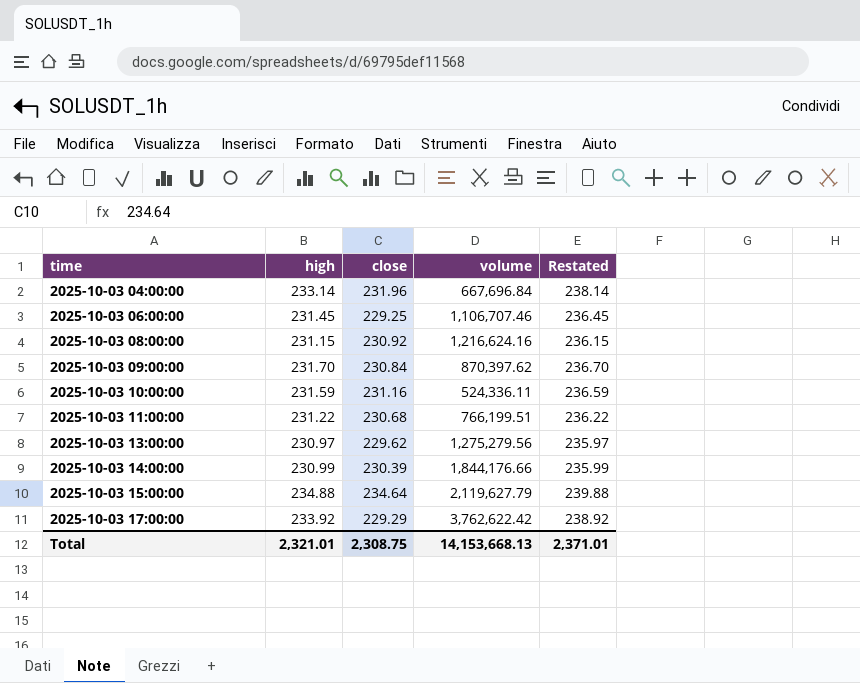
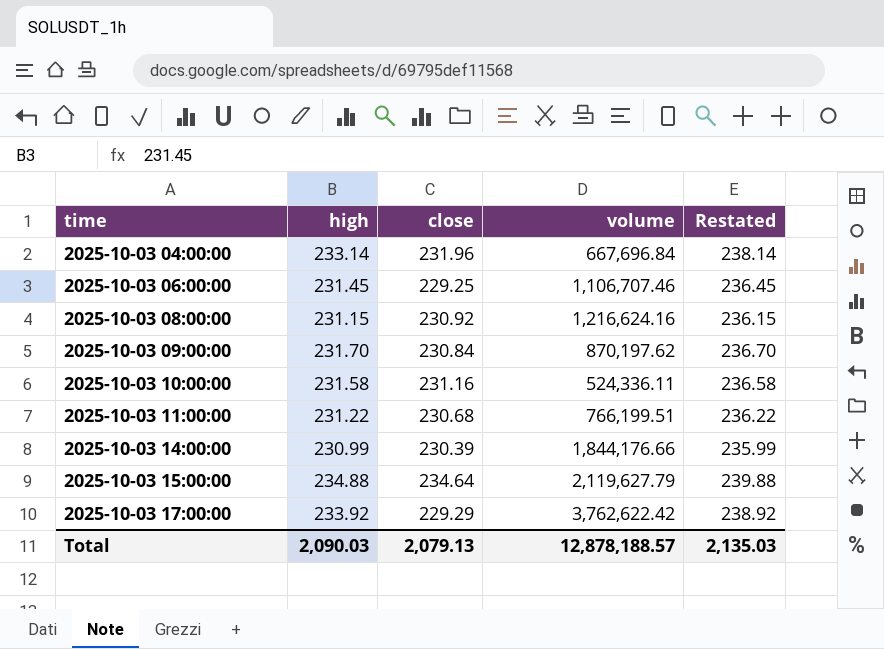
row 2025-10-03 13:00:00: 230.97 | 229.62 | 1,275,279.56 | 235.97 -> none
2025-10-03 09:00:00 | volume: 870,397.62 -> 870,197.62
2025-10-03 10:00:00 | high: 231.59 -> 231.58
2025-10-03 10:00:00 | Restated: 236.59 -> 236.58
Total | high: 2,321.01 -> 2,090.03
Total | close: 2,308.75 -> 2,079.13
Total | volume: 14,153,668.13 -> 12,878,188.57
Total | Restated: 2,371.01 -> 2,135.03

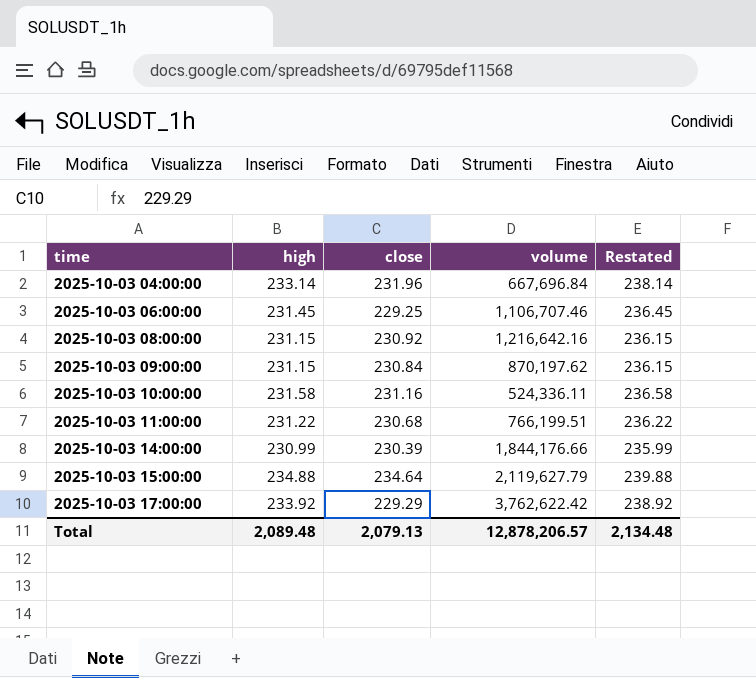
2025-10-03 08:00:00 | volume: 1,216,624.16 -> 1,216,642.16
2025-10-03 09:00:00 | high: 231.70 -> 231.15
2025-10-03 09:00:00 | Restated: 236.70 -> 236.15
Total | high: 2,090.03 -> 2,089.48
Total | volume: 12,878,188.57 -> 12,878,206.57
Total | Restated: 2,135.03 -> 2,134.48

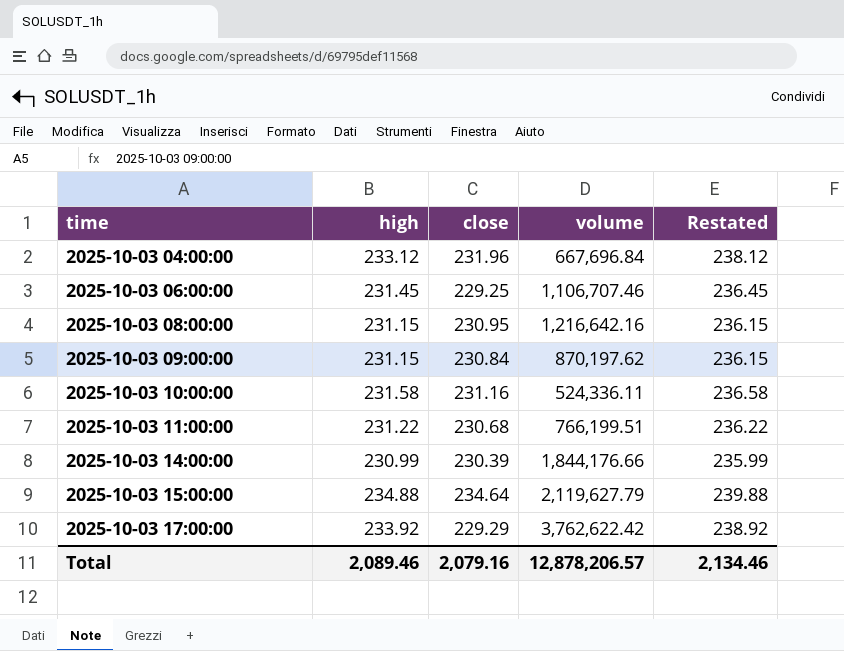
2025-10-03 04:00:00 | high: 233.14 -> 233.12
2025-10-03 04:00:00 | Restated: 238.14 -> 238.12
2025-10-03 08:00:00 | close: 230.92 -> 230.95
Total | high: 2,089.48 -> 2,089.46
Total | close: 2,079.13 -> 2,079.16
Total | Restated: 2,134.48 -> 2,134.46

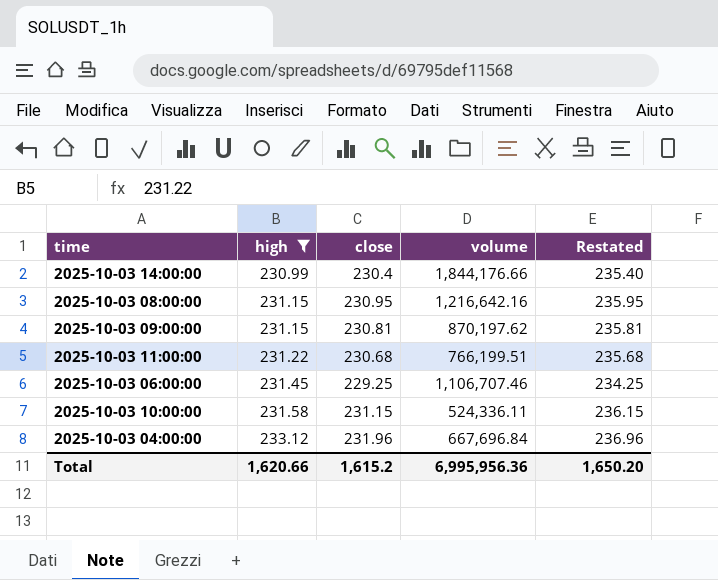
filter: none -> high <= 233.12
row order: time ascending -> high ascending
column Restated | formula: [high] + 5 -> [close] + 5
2025-10-03 14:00:00 | close: 230.39 -> 230.4
2025-10-03 09:00:00 | close: 230.84 -> 230.81
2025-10-03 10:00:00 | close: 231.16 -> 231.15
Total | high: 2,089.46 -> 1,620.66
Total | close: 2,079.16 -> 1,615.2
Total | volume: 12,878,206.57 -> 6,995,956.36
Total | Restated: 2,134.46 -> 1,650.20

